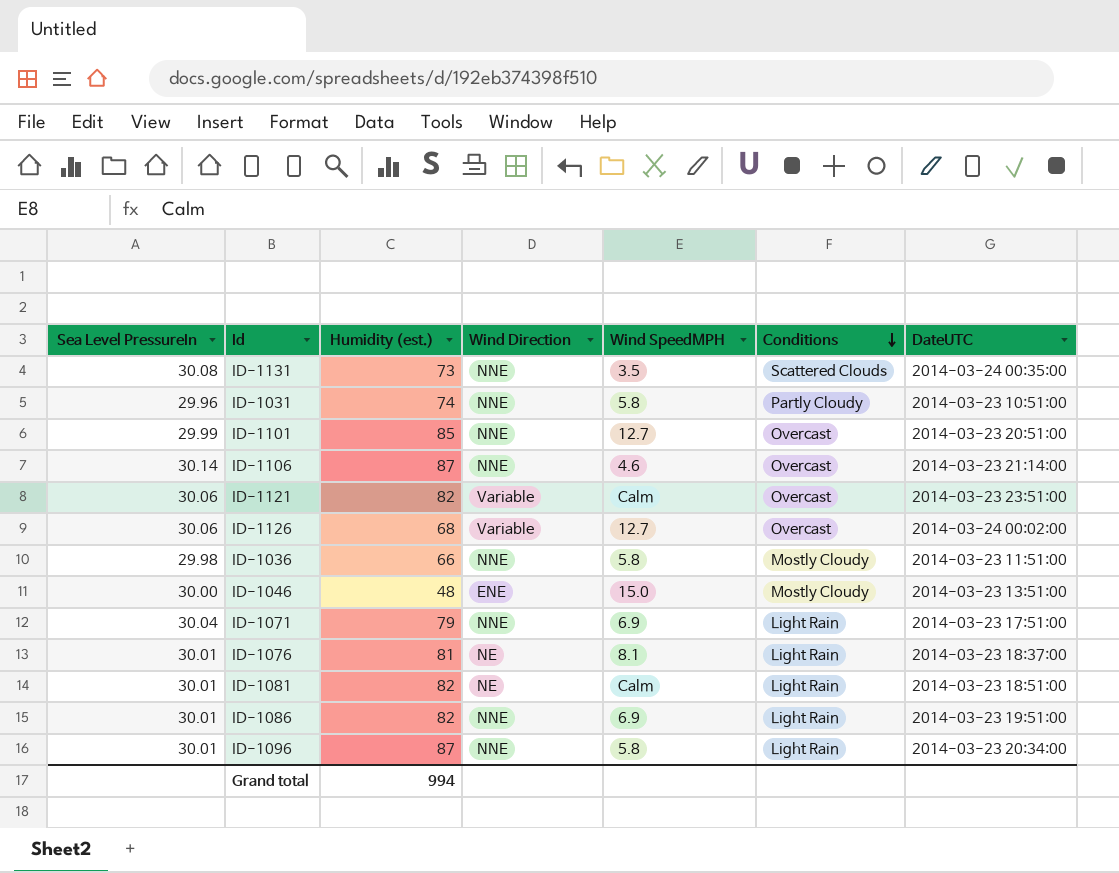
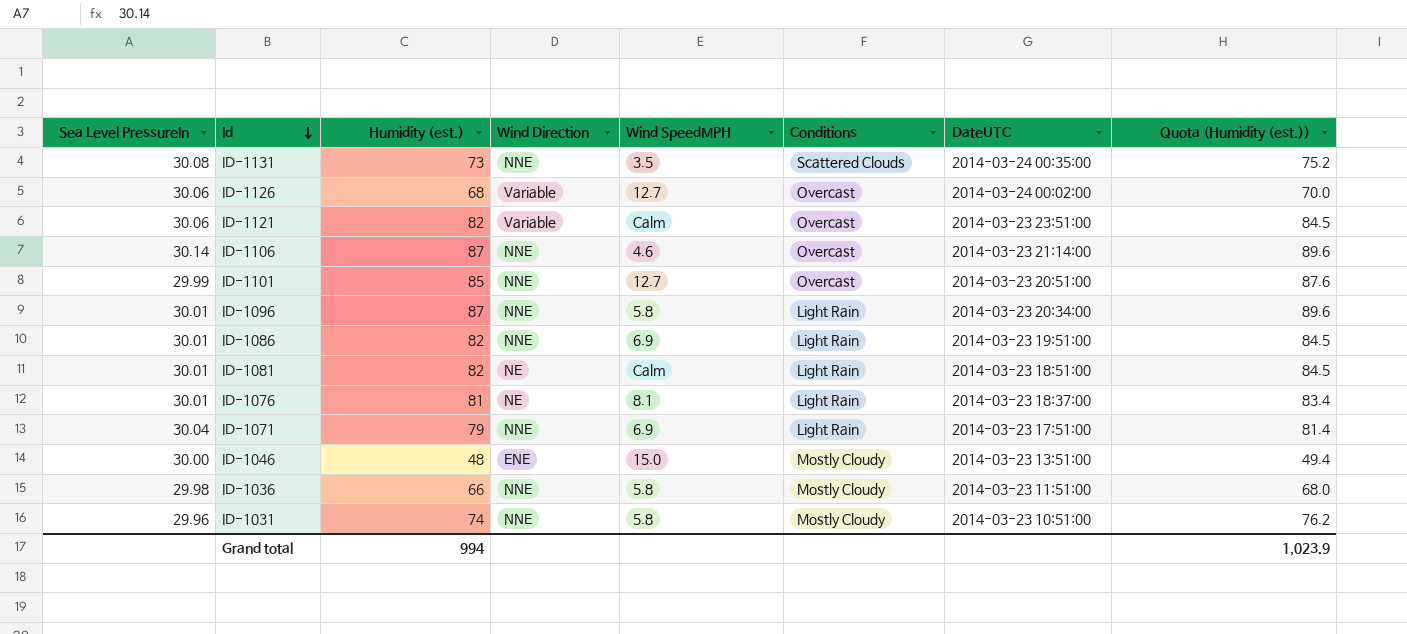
row order: Conditions descending -> Id descending
column Quota (Humidity (est.)) | formula: none -> [Humidity (est.)] * 1.03
ID-1031 | Conditions: Partly Cloudy -> Mostly Cloudy

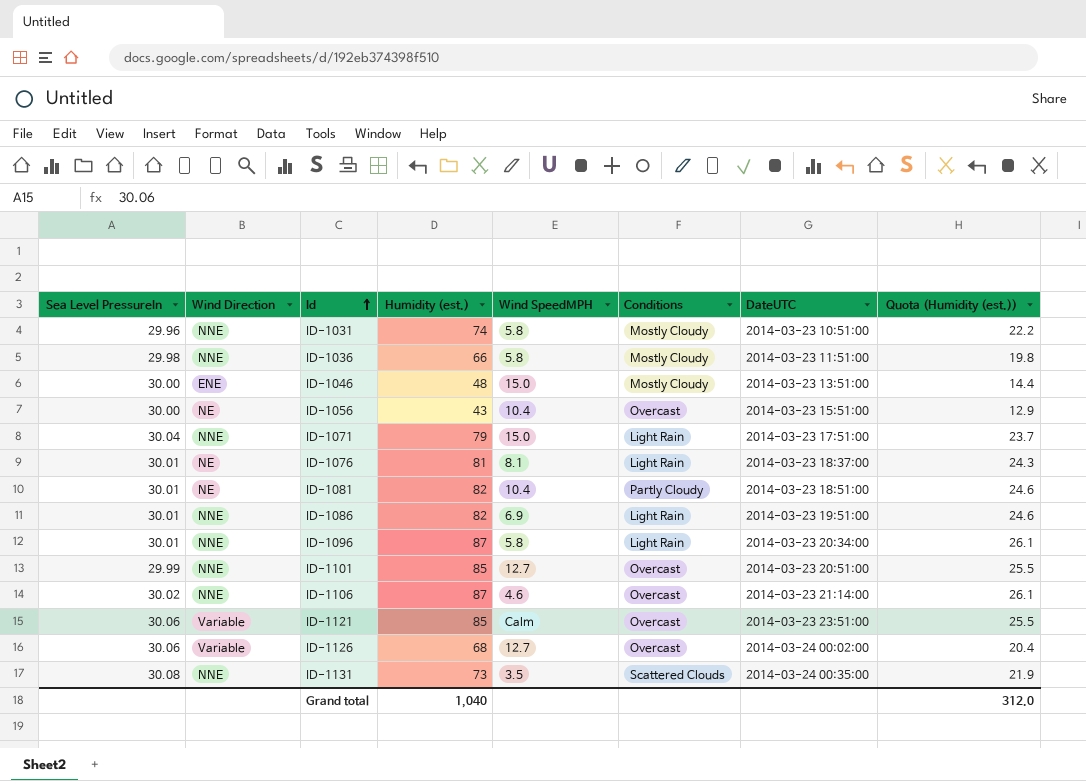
row order: Id descending -> Id ascending
column Wind Direction | position: 4 -> 2
column Quota (Humidity (est.)) | formula: [Humidity (est.)] * 1.03 -> [Humidity (est.)] * 0.3
row ID-1056: none -> 30.00 | NE | 43 | 10.4 | Overcast | 2014-03-23 15:51:00 | 12.9
ID-1071 | Wind SpeedMPH: 6.9 -> 15.0
ID-1081 | Wind SpeedMPH: Calm -> 10.4
ID-1081 | Conditions: Light Rain -> Partly Cloudy
ID-1106 | Sea Level PressureIn: 30.14 -> 30.02
ID-1121 | Humidity (est.): 82 -> 85
Grand total | Humidity (est.): 994 -> 1,040
Grand total | Quota (Humidity (est.)): 1,023.9 -> 312.0

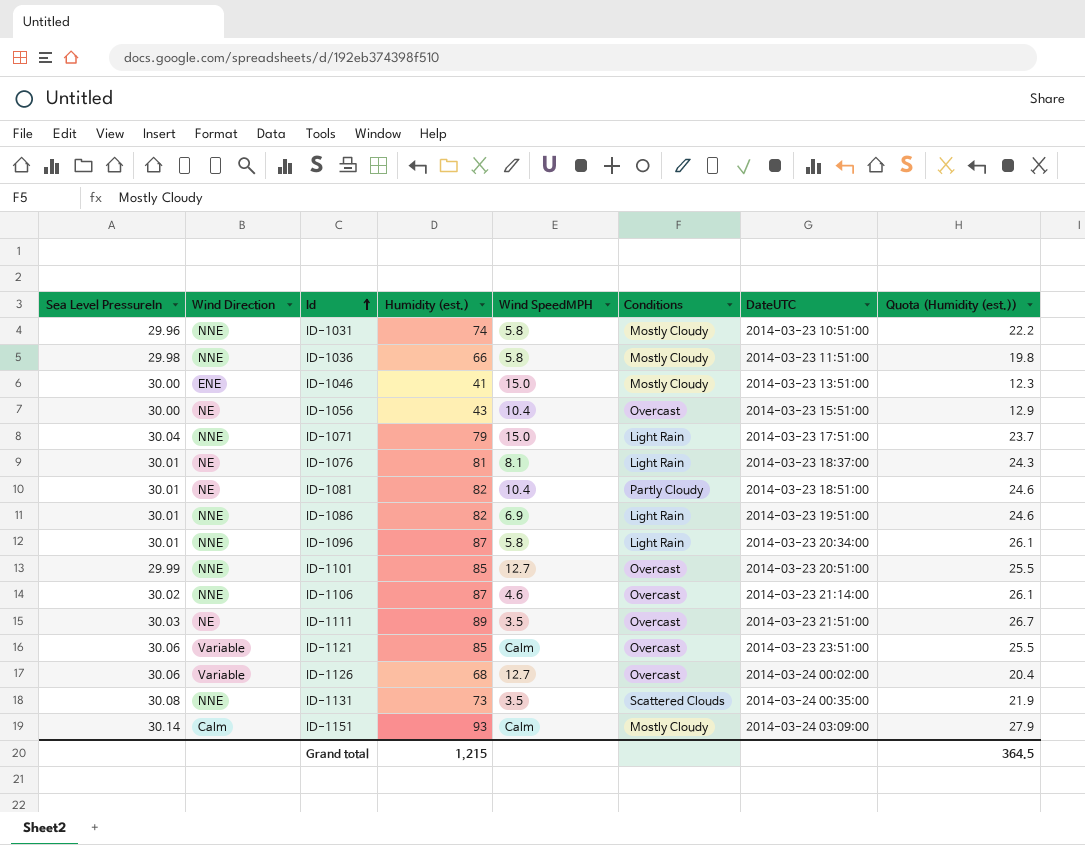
ID-1046 | Humidity (est.): 48 -> 41
ID-1046 | Quota (Humidity (est.)): 14.4 -> 12.3
row ID-1111: none -> 30.03 | NE | 89 | 3.5 | Overcast | 2014-03-23 21:51:00 | 26.7
row ID-1151: none -> 30.14 | Calm | 93 | Calm | Mostly Cloudy | 2014-03-24 03:09:00 | 27.9
Grand total | Humidity (est.): 1,040 -> 1,215
Grand total | Quota (Humidity (est.)): 312.0 -> 364.5

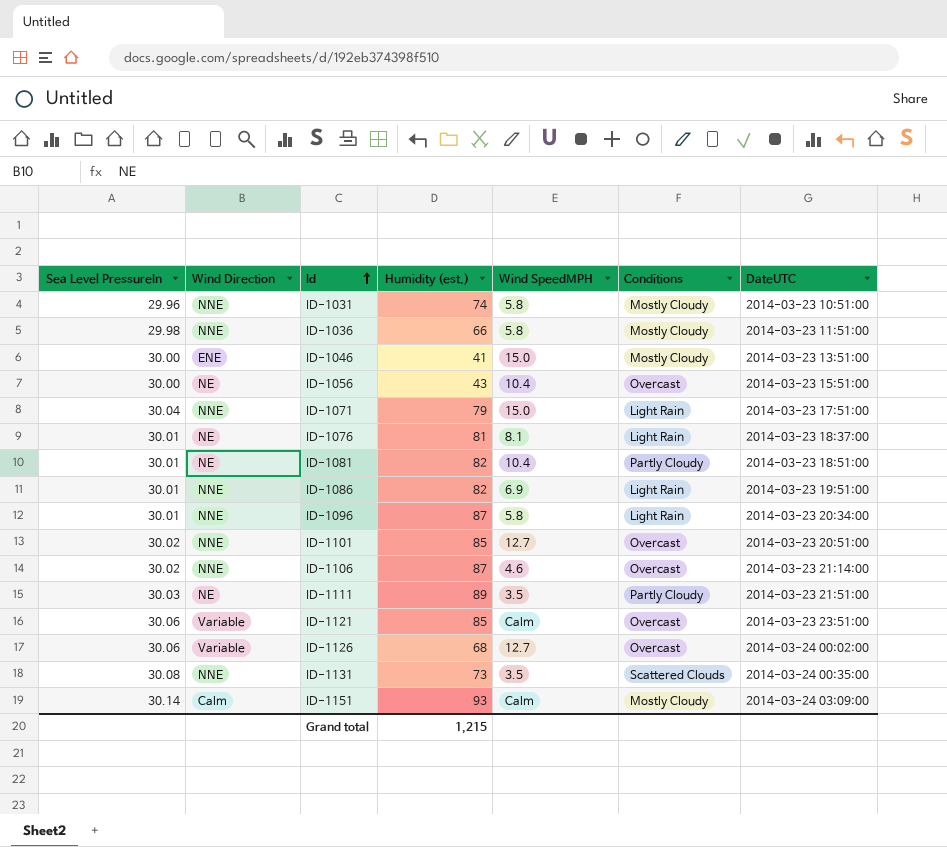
column Quota (Humidity (est.)) | formula: [Humidity (est.)] * 0.3 -> none
ID-1101 | Sea Level PressureIn: 29.99 -> 30.02
ID-1111 | Conditions: Overcast -> Partly Cloudy

